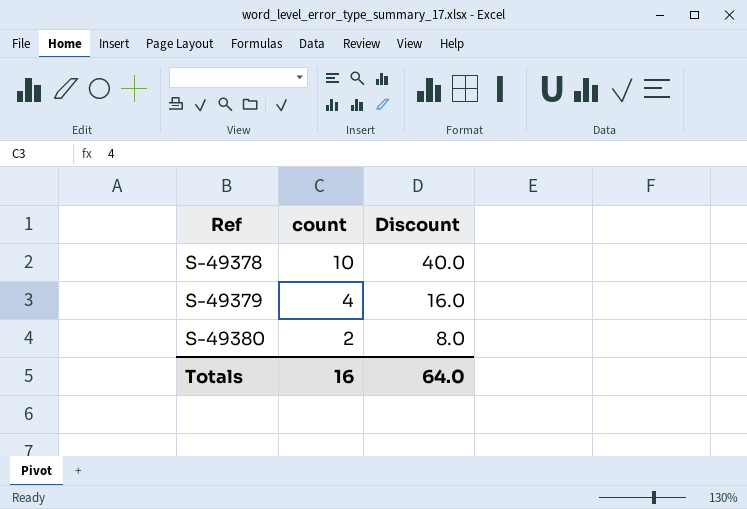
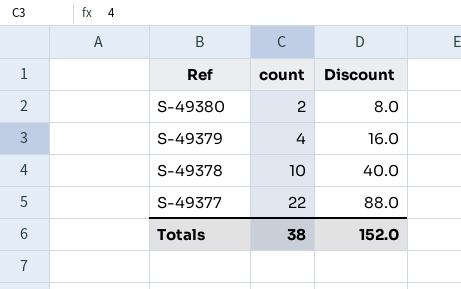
row order: Ref ascending -> Ref descending
row S-49377: none -> 22 | 88.0
Totals | count: 16 -> 38
Totals | Discount: 64.0 -> 152.0

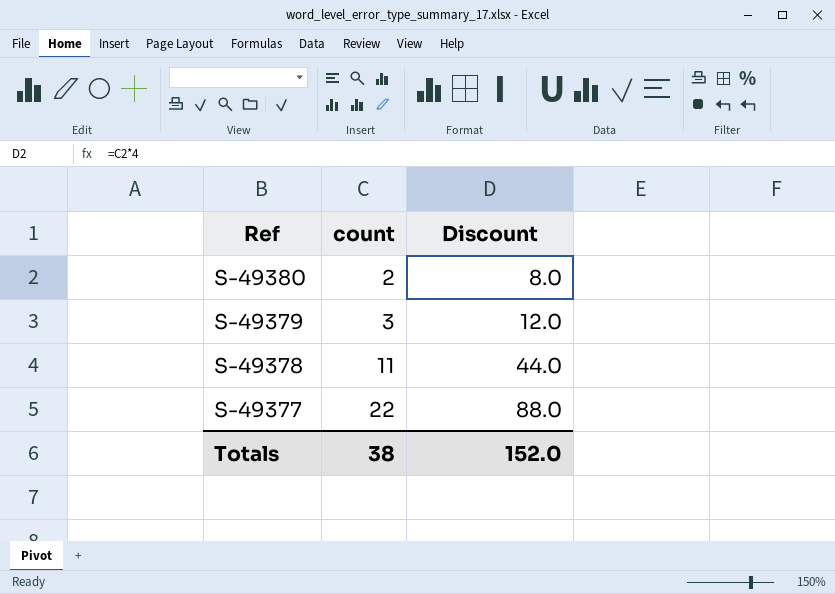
S-49379 | count: 4 -> 3
S-49379 | Discount: 16.0 -> 12.0
S-49378 | count: 10 -> 11
S-49378 | Discount: 40.0 -> 44.0

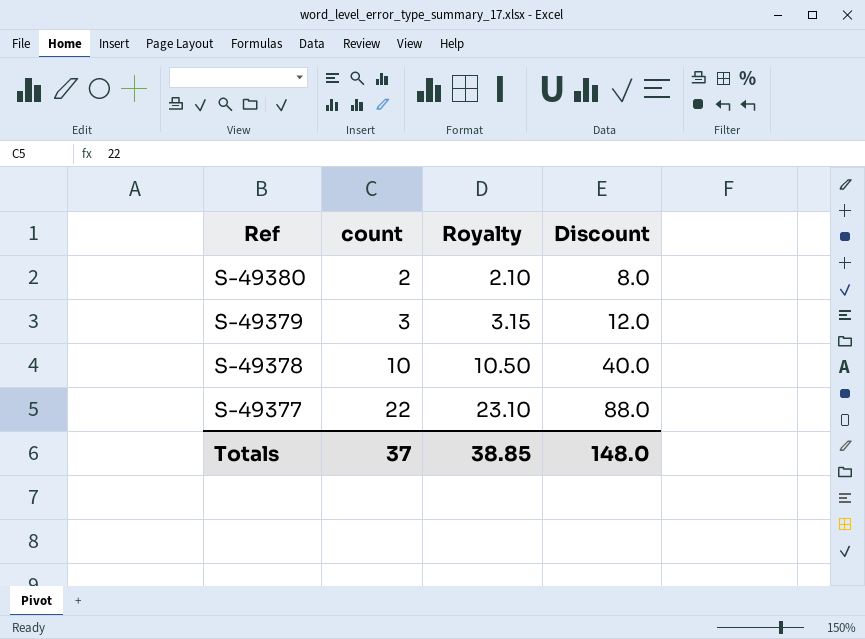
column Royalty | formula: none -> [count] * 1.05
S-49378 | count: 11 -> 10
S-49378 | Discount: 44.0 -> 40.0
Totals | count: 38 -> 37
Totals | Discount: 152.0 -> 148.0

